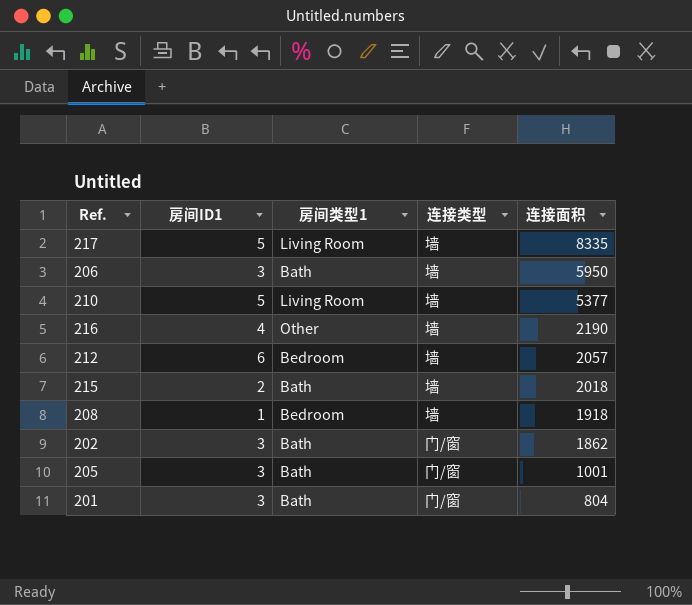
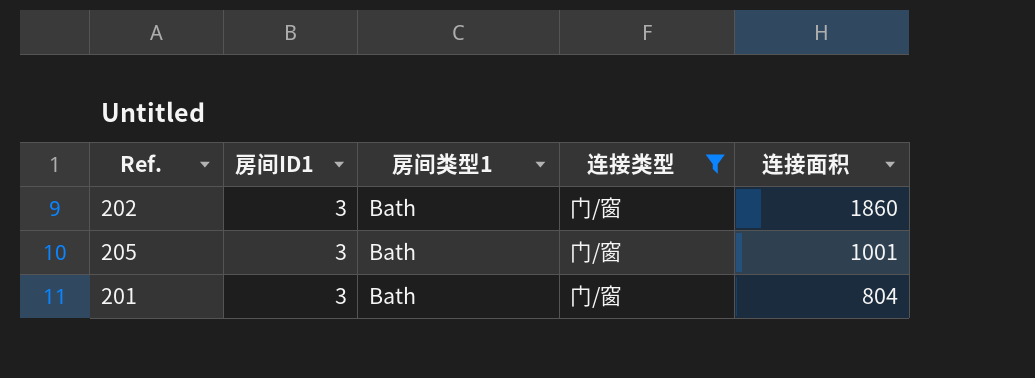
filter: none -> 连接类型 = 门/窗
202 | 连接面积: 1862 -> 1860

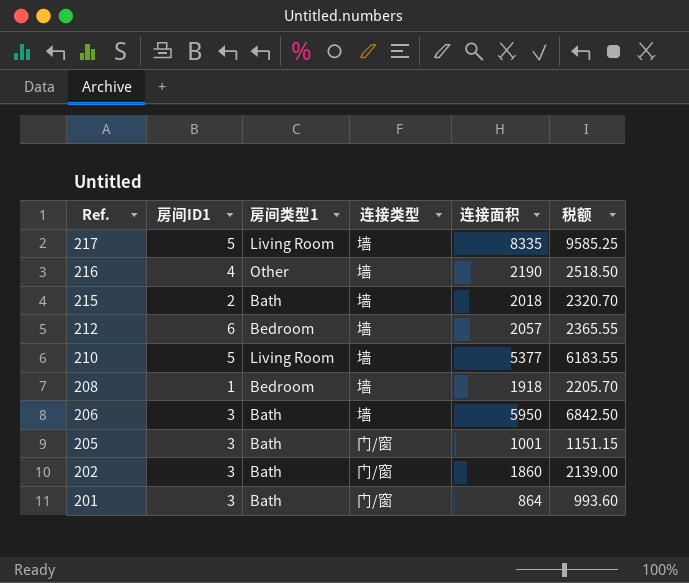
filter: 连接类型 = 门/窗 -> none
row order: 连接面积 descending -> Ref. descending
column 税额 | formula: none -> [连接面积] * 1.15
201 | 连接面积: 804 -> 864

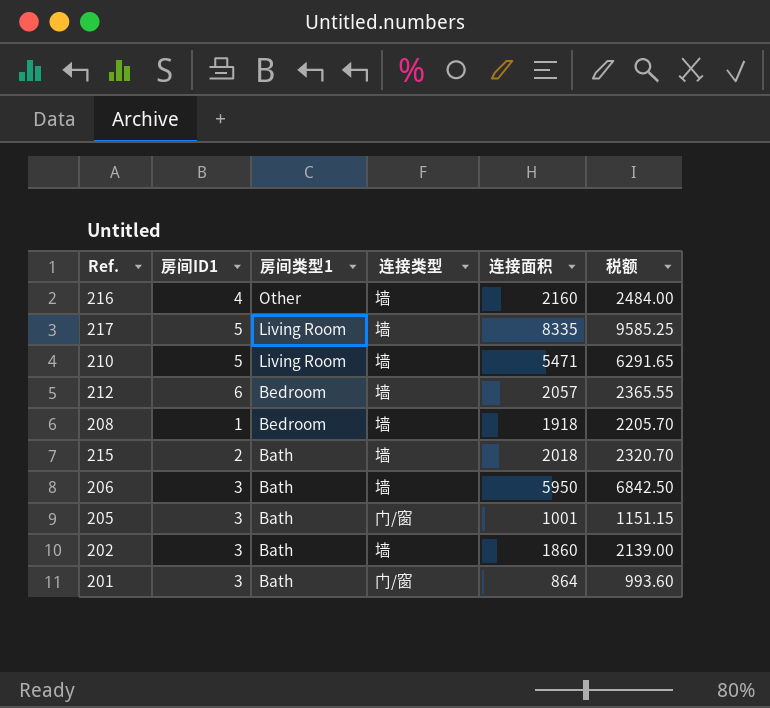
row order: Ref. descending -> 房间类型1 descending
216 | 连接面积: 2190 -> 2160
216 | 税额: 2518.50 -> 2484.00
210 | 连接面积: 5377 -> 5471
210 | 税额: 6183.55 -> 6291.65
202 | 连接类型: 门/窗 -> 墙

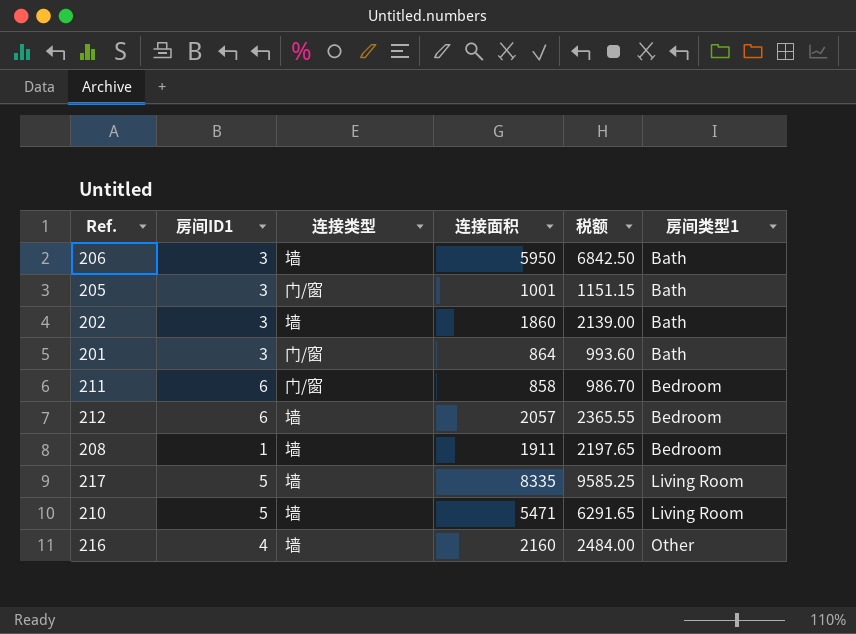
row order: 房间类型1 descending -> 房间类型1 ascending
column 房间类型1 | position: 3 -> 6
row 215: 2 | Bath | 墙 | 2018 | 2320.70 -> none
row 211: none -> 6 | 门/窗 | 858 | 986.70 | Bedroom
208 | 连接面积: 1918 -> 1911
208 | 税额: 2205.70 -> 2197.65

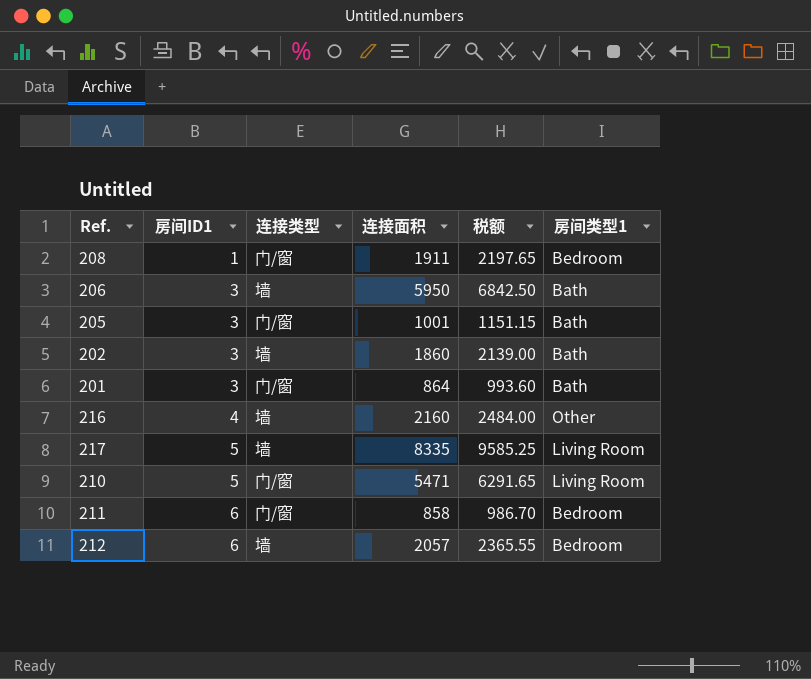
row order: 房间类型1 ascending -> 房间ID1 ascending
208 | 连接类型: 墙 -> 门/窗
210 | 连接类型: 墙 -> 门/窗

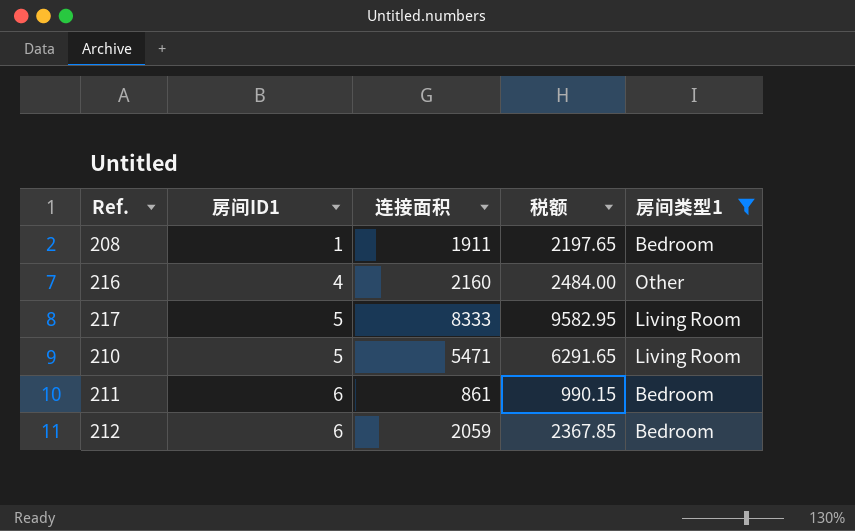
filter: none -> 房间类型1 != Bath
column 连接类型 | position: 3 -> none
217 | 连接面积: 8335 -> 8333
217 | 税额: 9585.25 -> 9582.95
211 | 连接面积: 858 -> 861
211 | 税额: 986.70 -> 990.15
212 | 连接面积: 2057 -> 2059
212 | 税额: 2365.55 -> 2367.85

